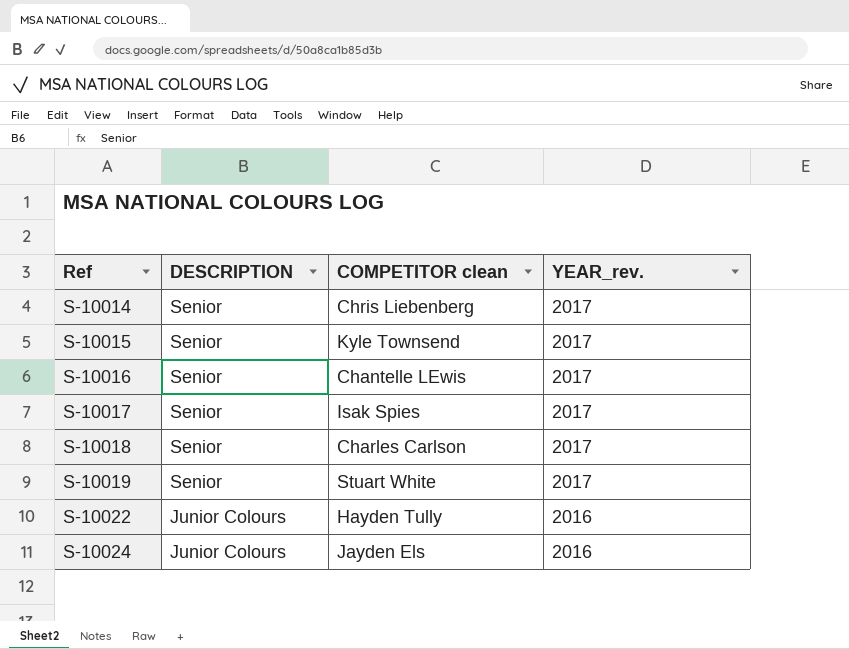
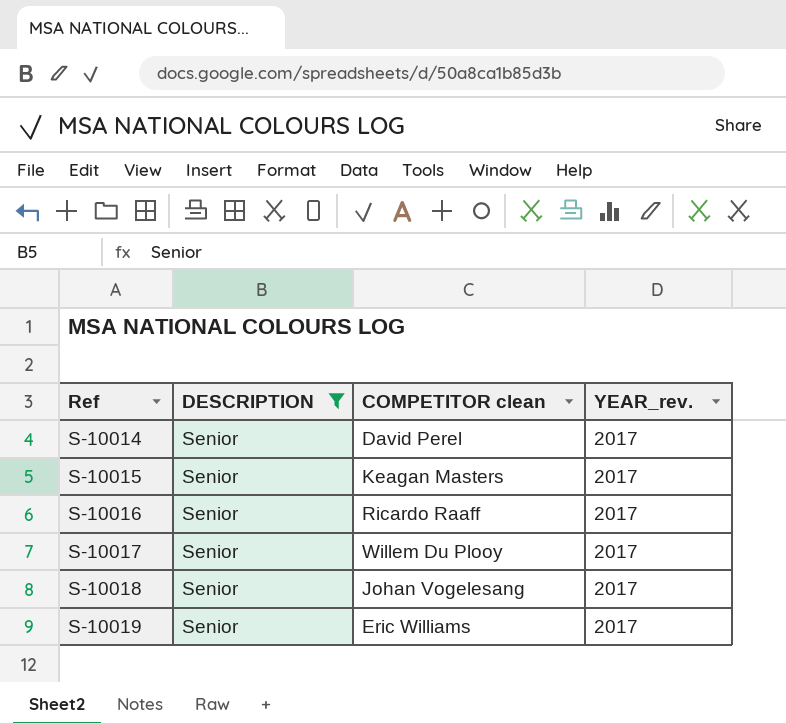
filter: none -> DESCRIPTION = Senior
S-10014 | COMPETITOR clean: Chris Liebenberg -> David Perel
S-10015 | COMPETITOR clean: Kyle Townsend -> Keagan Masters
S-10016 | COMPETITOR clean: Chantelle LEwis -> Ricardo Raaff
S-10017 | COMPETITOR clean: Isak Spies -> Willem Du Plooy
S-10018 | COMPETITOR clean: Charles Carlson -> Johan Vogelesang
S-10019 | COMPETITOR clean: Stuart White -> Eric Williams

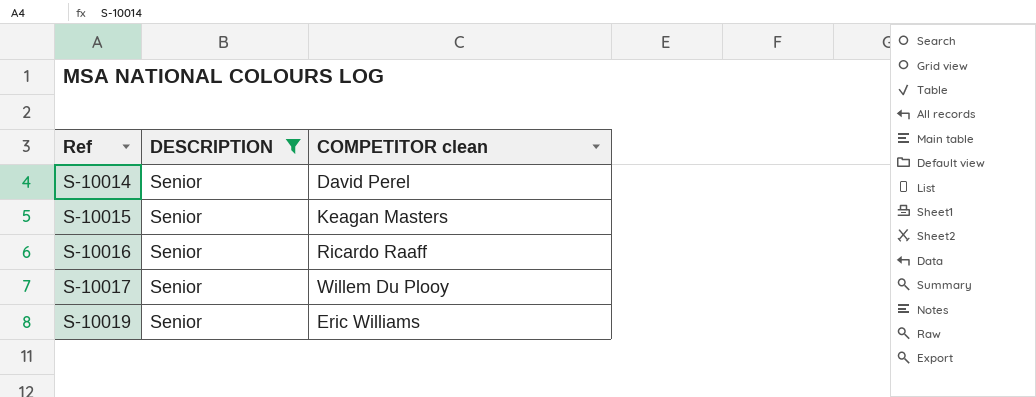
column YEAR_rev. | position: 4 -> none
row S-10018: Senior | Johan Vogelesang | 2017 -> none

